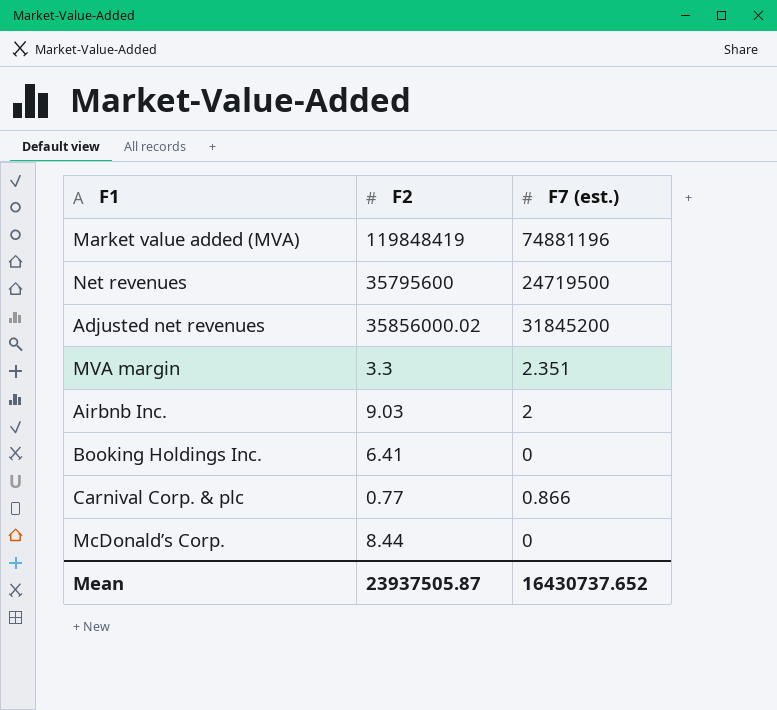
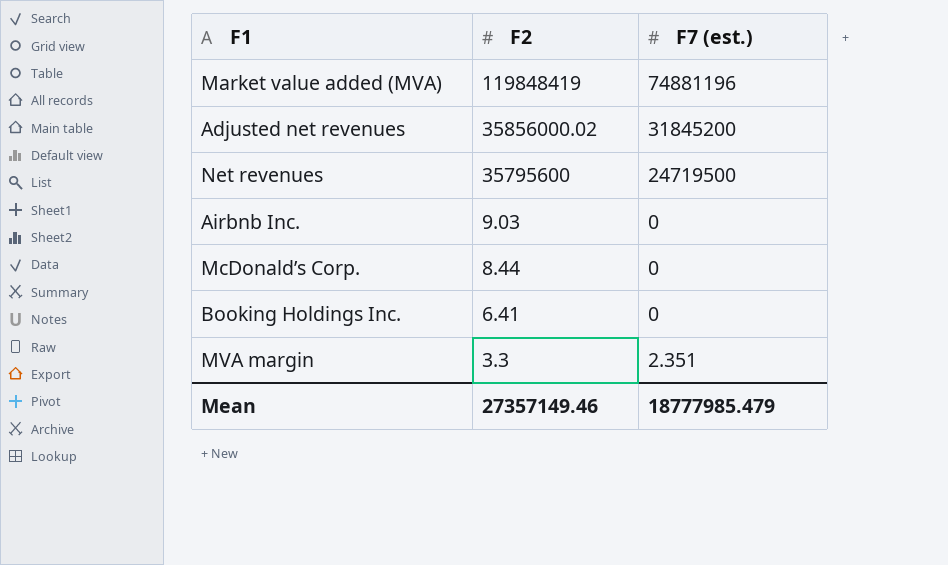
row order: none -> F2 descending
row Carnival Corp. & plc: 0.77 | 0.866 -> none
Airbnb Inc. | F7 (est.): 2 -> 0
Mean | F2: 23937505.87 -> 27357149.46
Mean | F7 (est.): 16430737.652 -> 18777985.479

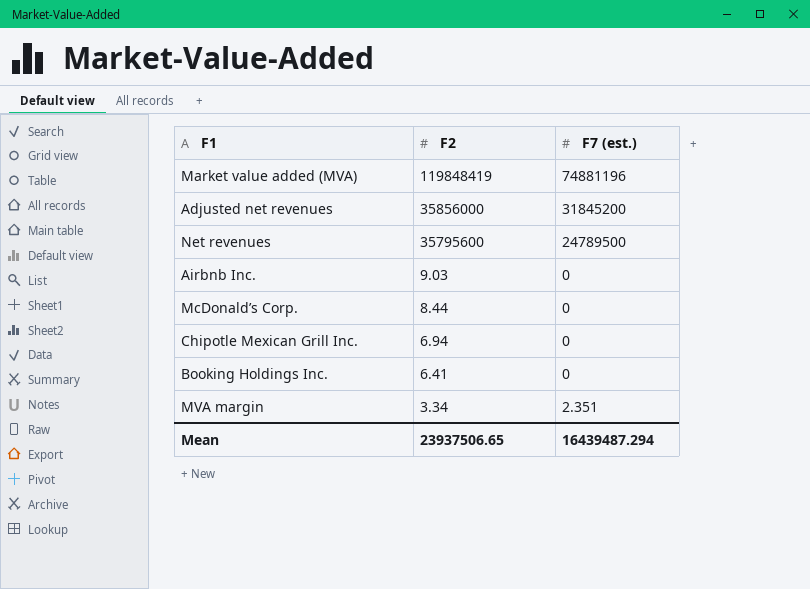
Adjusted net revenues | F2: 35856000.02 -> 35856000
Net revenues | F7 (est.): 24719500 -> 24789500
row Chipotle Mexican Grill Inc.: none -> 6.94 | 0
MVA margin | F2: 3.3 -> 3.34
Mean | F2: 27357149.46 -> 23937506.65
Mean | F7 (est.): 18777985.479 -> 16439487.294

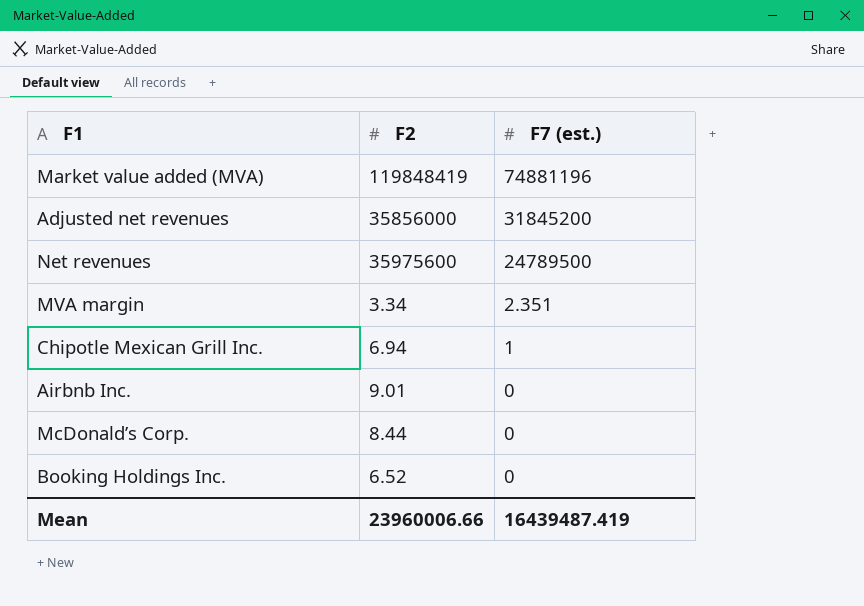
row order: F2 descending -> F7 (est.) descending
Net revenues | F2: 35795600 -> 35975600
Chipotle Mexican Grill Inc. | F7 (est.): 0 -> 1
Airbnb Inc. | F2: 9.03 -> 9.01
Booking Holdings Inc. | F2: 6.41 -> 6.52
Mean | F2: 23937506.65 -> 23960006.66
Mean | F7 (est.): 16439487.294 -> 16439487.419

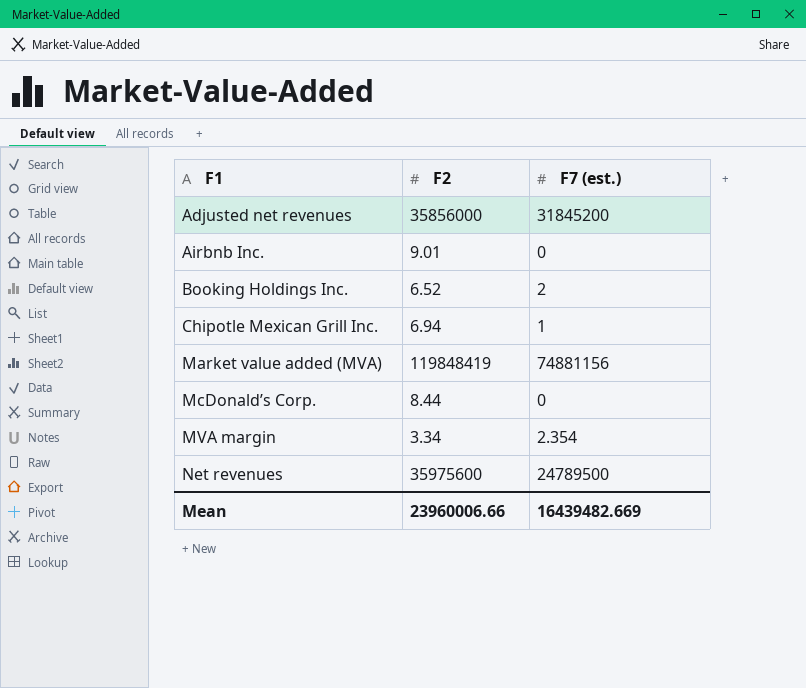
row order: F7 (est.) descending -> F1 ascending
Booking Holdings Inc. | F7 (est.): 0 -> 2
Market value added (MVA) | F7 (est.): 74881196 -> 74881156
MVA margin | F7 (est.): 2.351 -> 2.354
Mean | F7 (est.): 16439487.419 -> 16439482.669

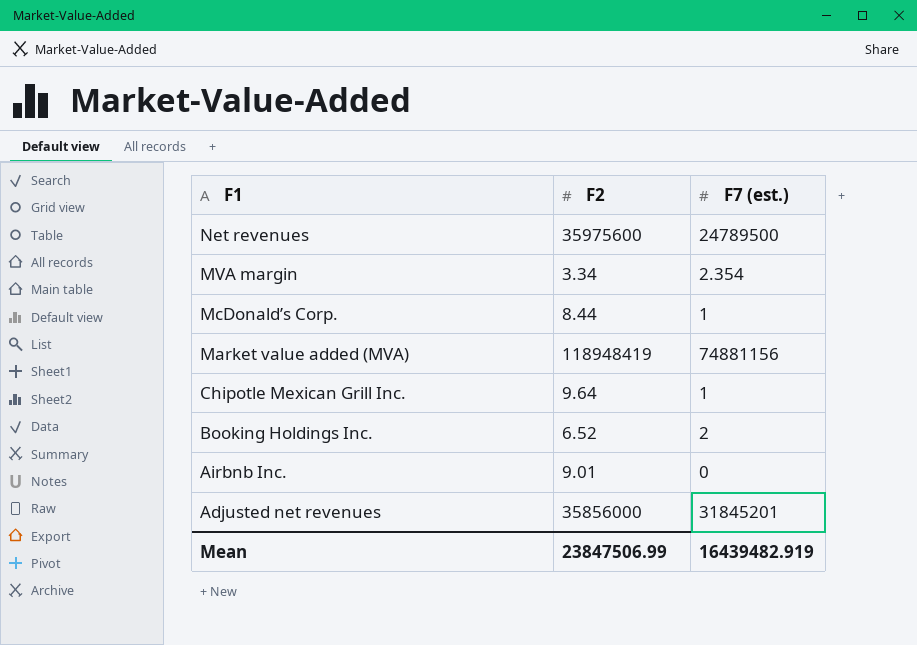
row order: F1 ascending -> F1 descending
McDonald’s Corp. | F7 (est.): 0 -> 1
Market value added (MVA) | F2: 119848419 -> 118948419
Chipotle Mexican Grill Inc. | F2: 6.94 -> 9.64
Adjusted net revenues | F7 (est.): 31845200 -> 31845201
Mean | F2: 23960006.66 -> 23847506.99
Mean | F7 (est.): 16439482.669 -> 16439482.919

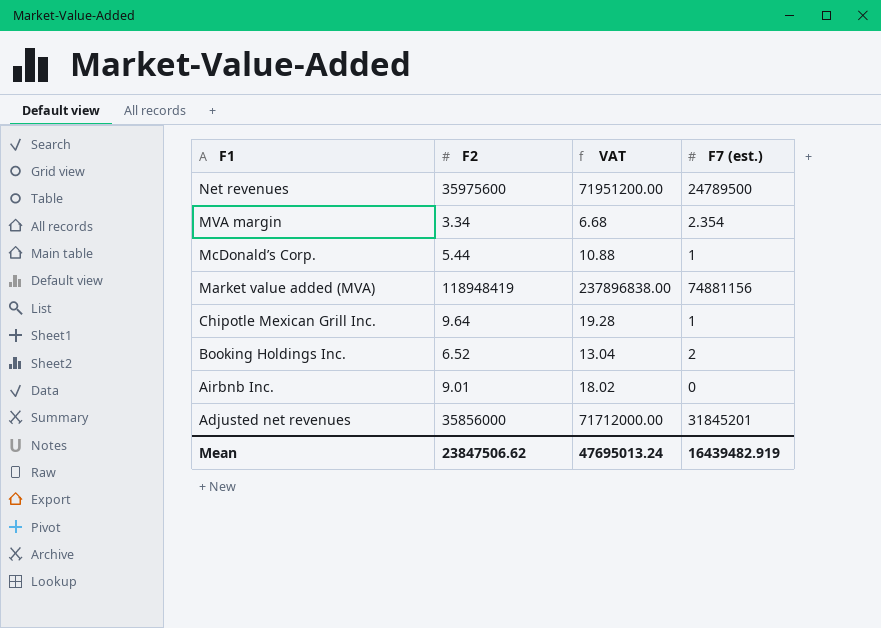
column VAT | formula: none -> [F2] * 2
McDonald’s Corp. | F2: 8.44 -> 5.44
Mean | F2: 23847506.99 -> 23847506.62

